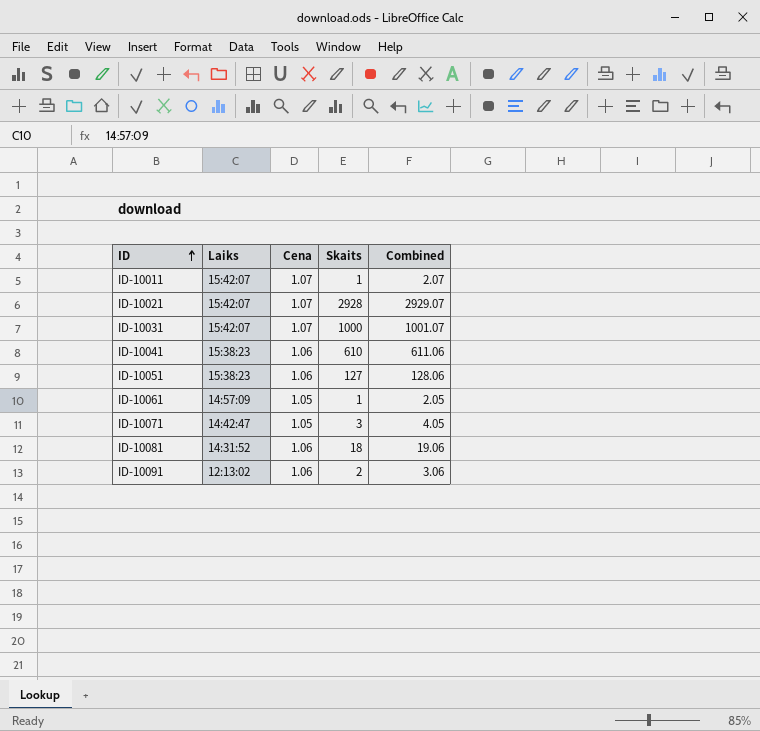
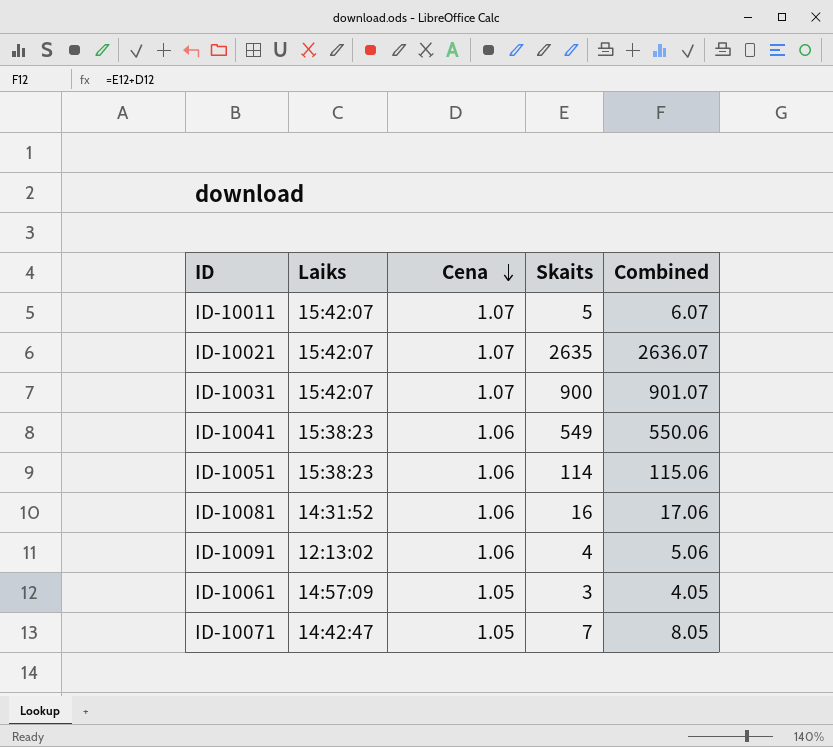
row order: ID ascending -> Cena descending
ID-10011 | Skaits: 1 -> 5
ID-10011 | Combined: 2.07 -> 6.07
ID-10021 | Skaits: 2928 -> 2635
ID-10021 | Combined: 2929.07 -> 2636.07
ID-10031 | Skaits: 1000 -> 900
ID-10031 | Combined: 1001.07 -> 901.07
ID-10041 | Skaits: 610 -> 549
ID-10041 | Combined: 611.06 -> 550.06
ID-10051 | Skaits: 127 -> 114
ID-10051 | Combined: 128.06 -> 115.06
ID-10081 | Skaits: 18 -> 16
ID-10081 | Combined: 19.06 -> 17.06
ID-10091 | Skaits: 2 -> 4
ID-10091 | Combined: 3.06 -> 5.06
ID-10061 | Skaits: 1 -> 3
ID-10061 | Combined: 2.05 -> 4.05
ID-10071 | Skaits: 3 -> 7
ID-10071 | Combined: 4.05 -> 8.05

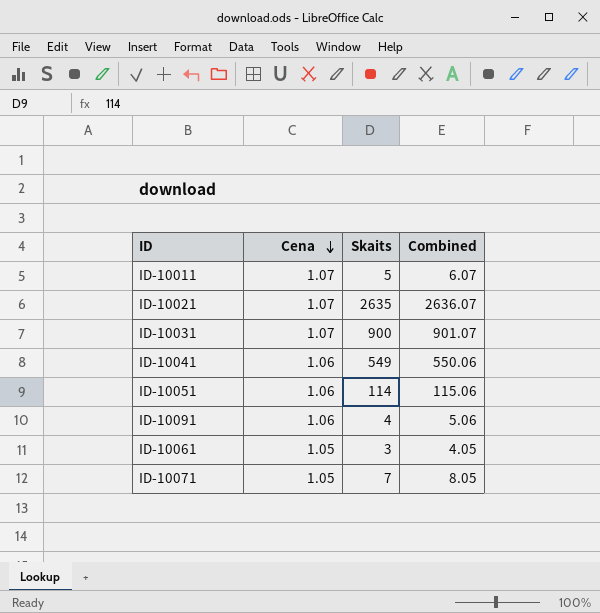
column Laiks | position: 2 -> none
row ID-10081: 14:31:52 | 1.06 | 16 | 17.06 -> none

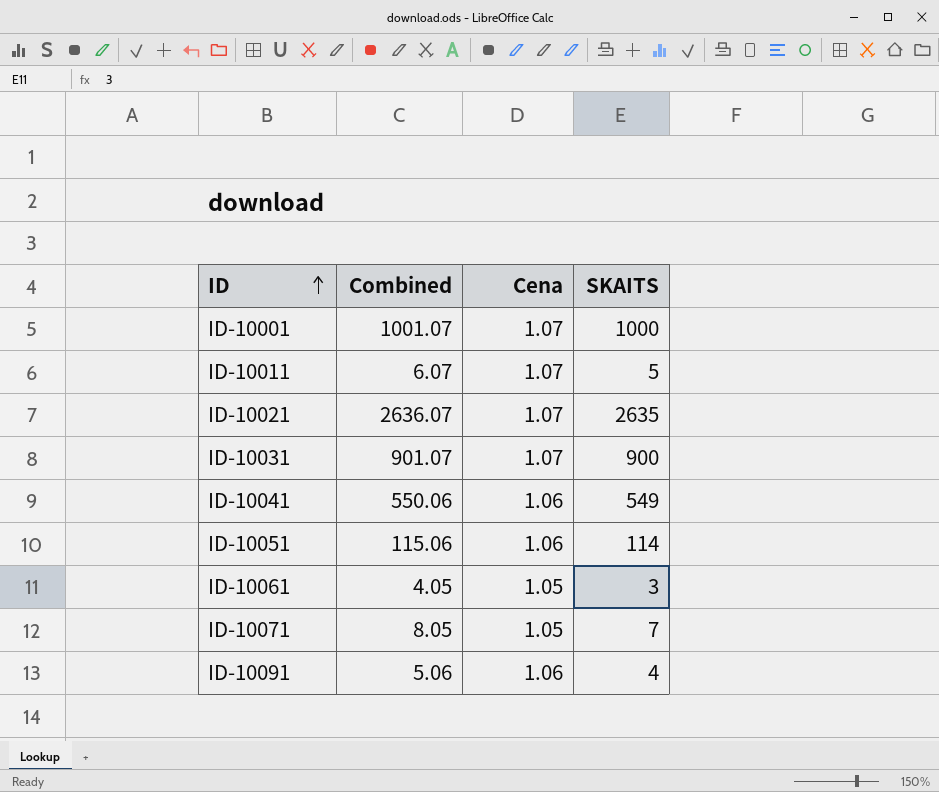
row order: Cena descending -> ID ascending
column Combined | position: 4 -> 2
column name: Skaits -> SKAITS
row ID-10001: none -> 1001.07 | 1.07 | 1000

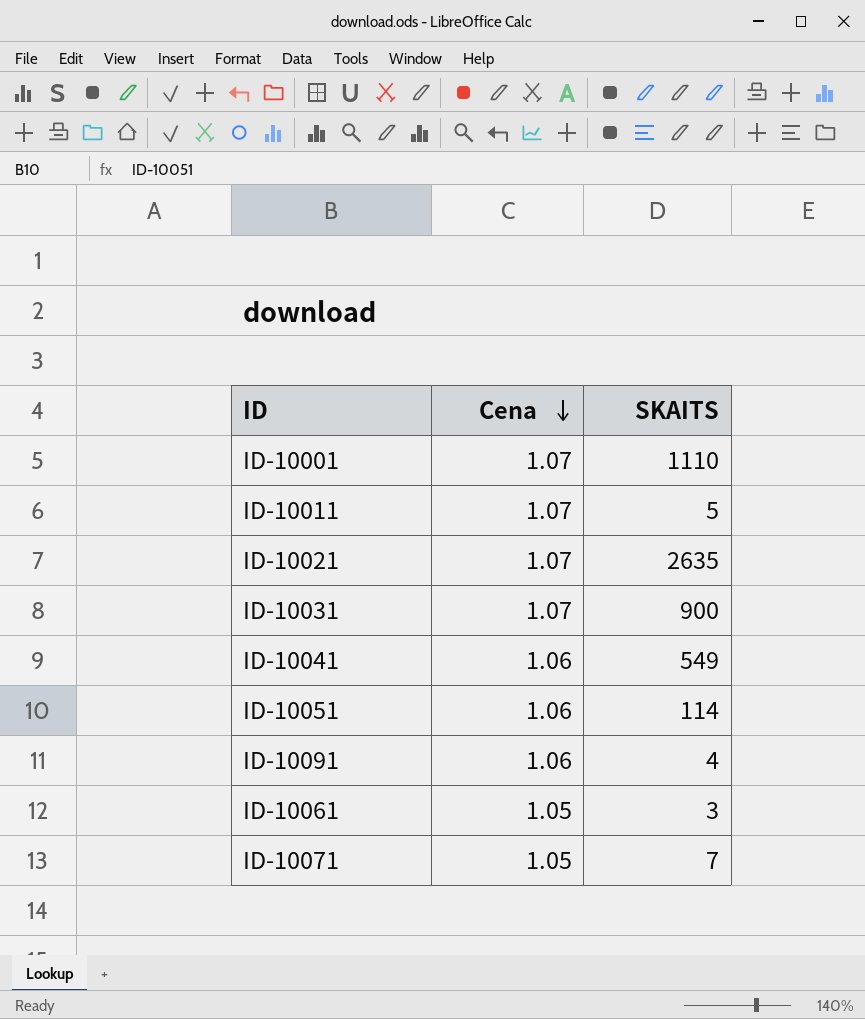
row order: ID ascending -> Cena descending
column Combined | formula: [Cena] + [SKAITS] -> none
ID-10001 | SKAITS: 1000 -> 1110

